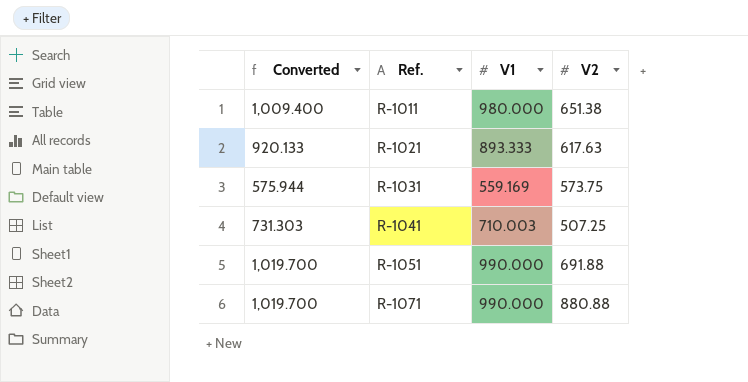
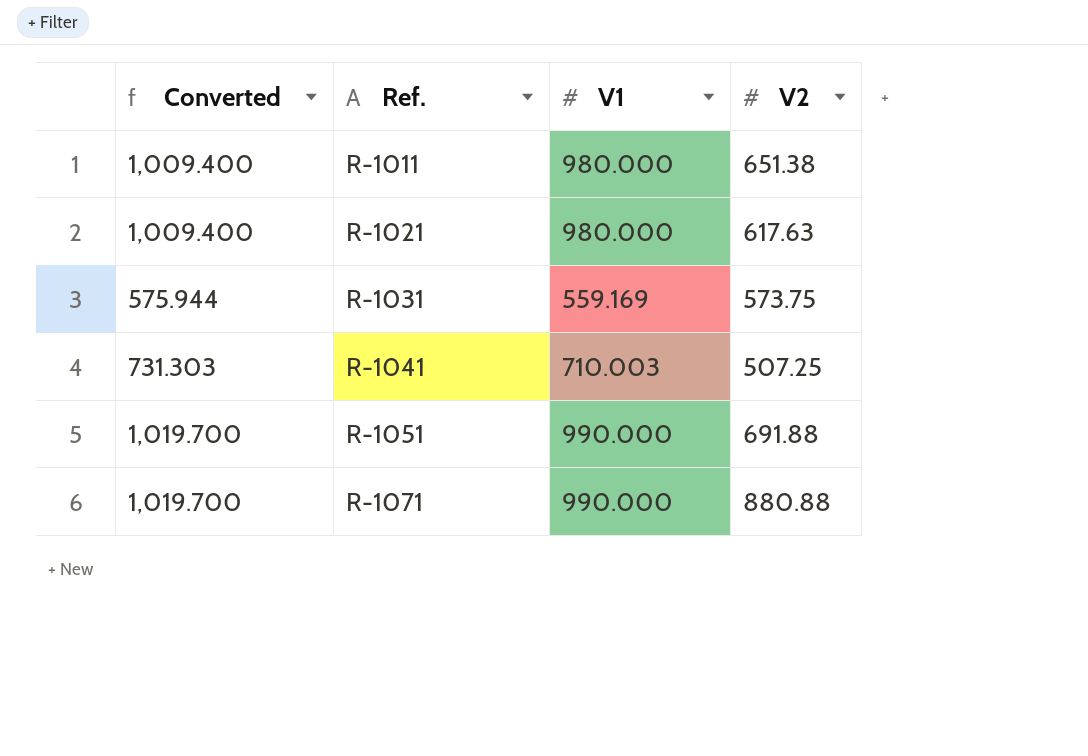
R-1021 | Converted: 920.133 -> 1,009.400
R-1021 | V1: 893.333 -> 980.000

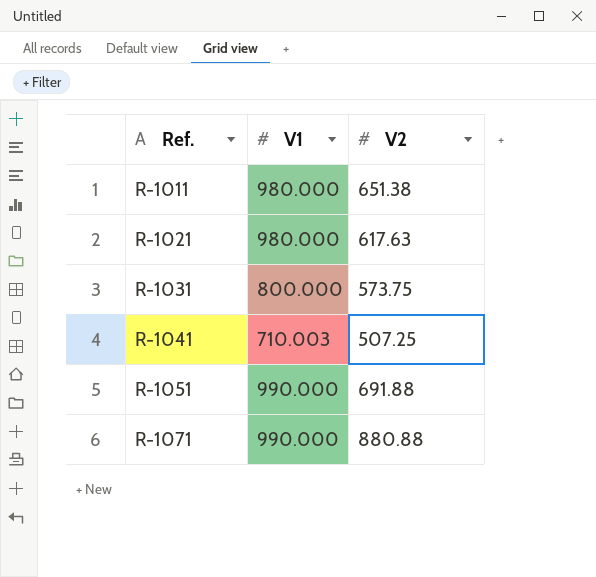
column Converted | formula: [V1] * 1.03 -> none
R-1031 | V1: 559.169 -> 800.000

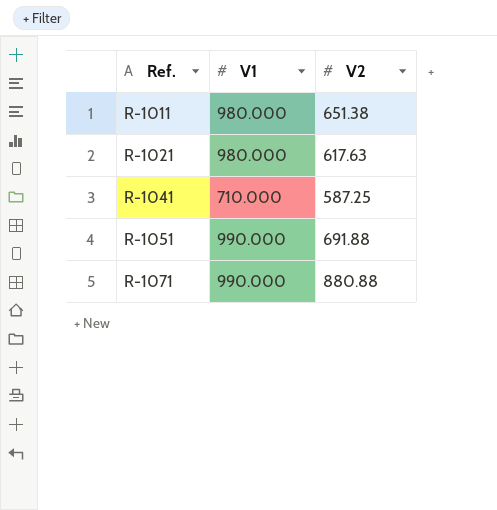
row R-1031: 800.000 | 573.75 -> none
R-1041 | V1: 710.003 -> 710.000
R-1041 | V2: 507.25 -> 587.25

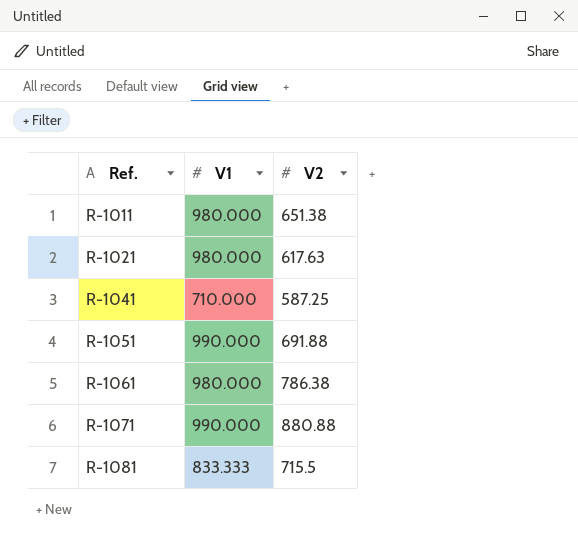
row R-1061: none -> 980.000 | 786.38
row R-1081: none -> 833.333 | 715.5

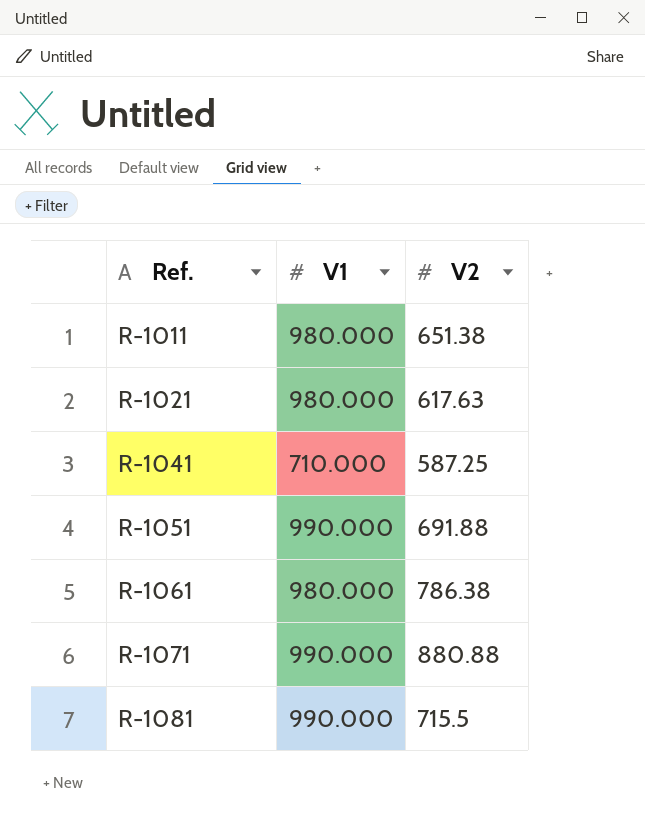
R-1081 | V1: 833.333 -> 990.000

